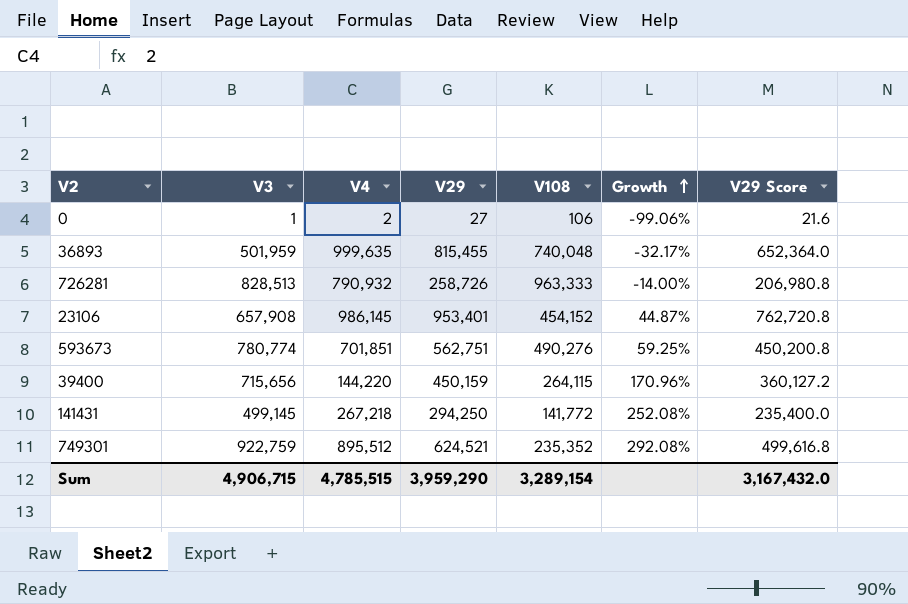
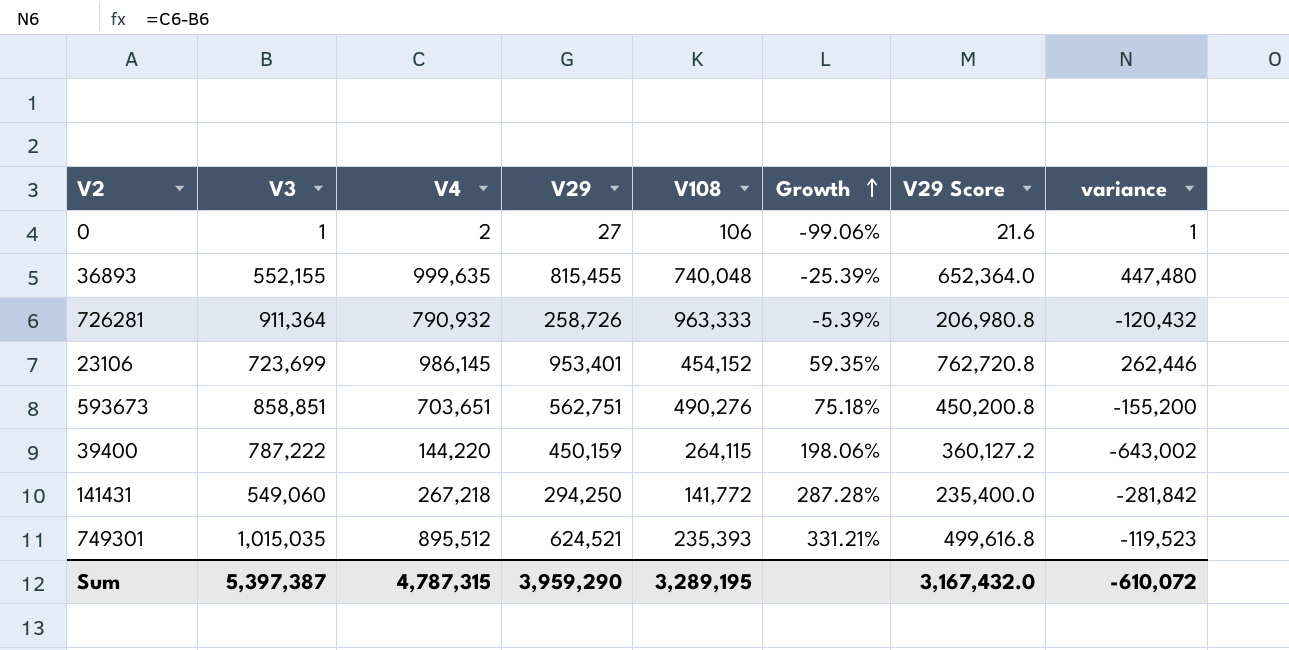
column variance | formula: none -> [V4] - [V3]
36893 | V3: 501,959 -> 552,155
36893 | Growth: -32.17% -> -25.39%
726281 | V3: 828,513 -> 911,364
726281 | Growth: -14.00% -> -5.39%
23106 | V3: 657,908 -> 723,699
23106 | Growth: 44.87% -> 59.35%
593673 | V3: 780,774 -> 858,851
593673 | V4: 701,851 -> 703,651
593673 | Growth: 59.25% -> 75.18%
39400 | V3: 715,656 -> 787,222
39400 | Growth: 170.96% -> 198.06%
141431 | V3: 499,145 -> 549,060
141431 | Growth: 252.08% -> 287.28%
749301 | V3: 922,759 -> 1,015,035
749301 | V108: 235,352 -> 235,393
749301 | Growth: 292.08% -> 331.21%
Sum | V3: 4,906,715 -> 5,397,387
Sum | V4: 4,785,515 -> 4,787,315
Sum | V108: 3,289,154 -> 3,289,195

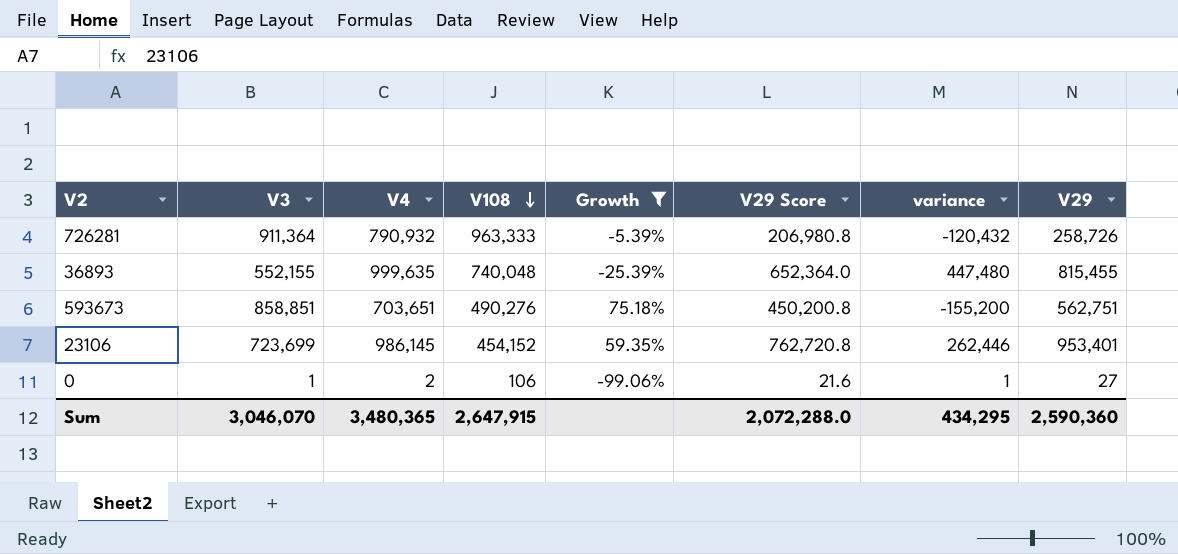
filter: none -> Growth <= 75.18%
row order: Growth ascending -> V108 descending
column V29 | position: 4 -> 8
Sum | V3: 5,397,387 -> 3,046,070
Sum | V4: 4,787,315 -> 3,480,365
Sum | V108: 3,289,195 -> 2,647,915
Sum | V29 Score: 3,167,432.0 -> 2,072,288.0
Sum | variance: -610,072 -> 434,295
Sum | V29: 3,959,290 -> 2,590,360

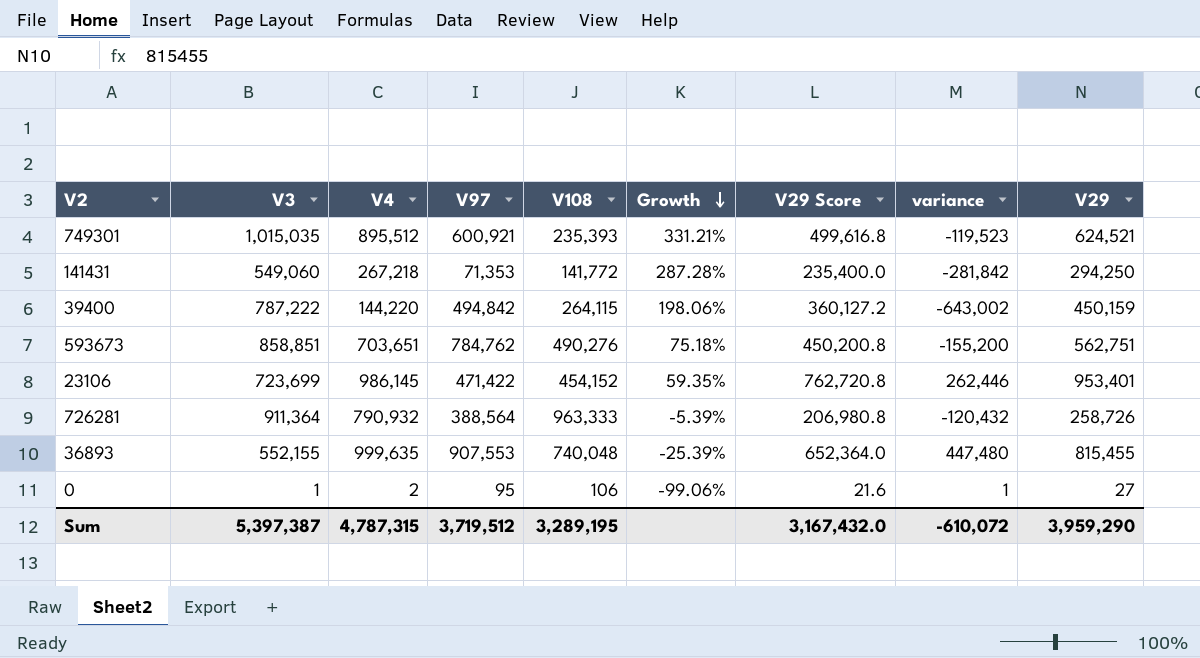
filter: Growth <= 75.18% -> none
row order: V108 descending -> Growth descending
column V97 | position: none -> 4
Sum | V3: 3,046,070 -> 5,397,387
Sum | V4: 3,480,365 -> 4,787,315
Sum | V108: 2,647,915 -> 3,289,195
Sum | V29 Score: 2,072,288.0 -> 3,167,432.0
Sum | variance: 434,295 -> -610,072
Sum | V29: 2,590,360 -> 3,959,290

